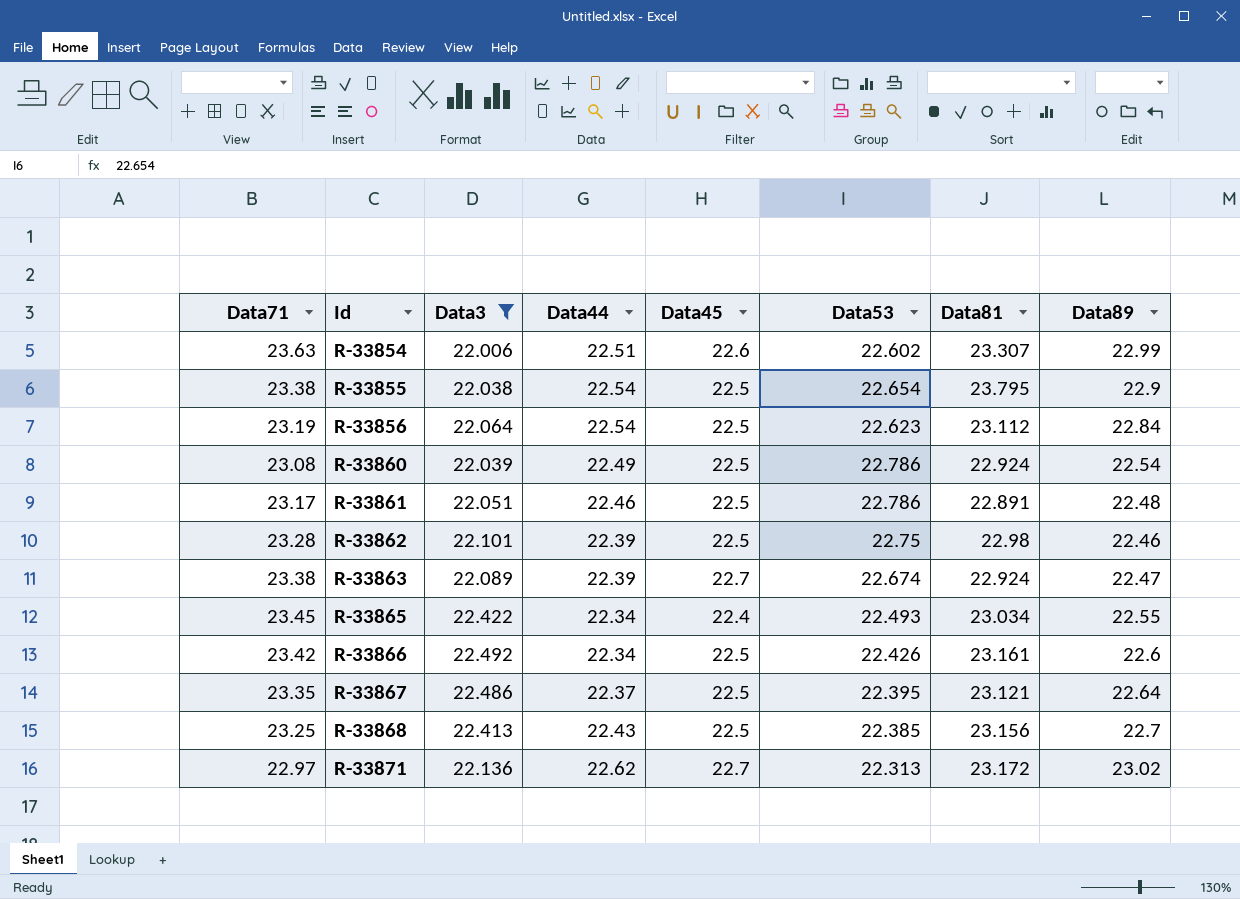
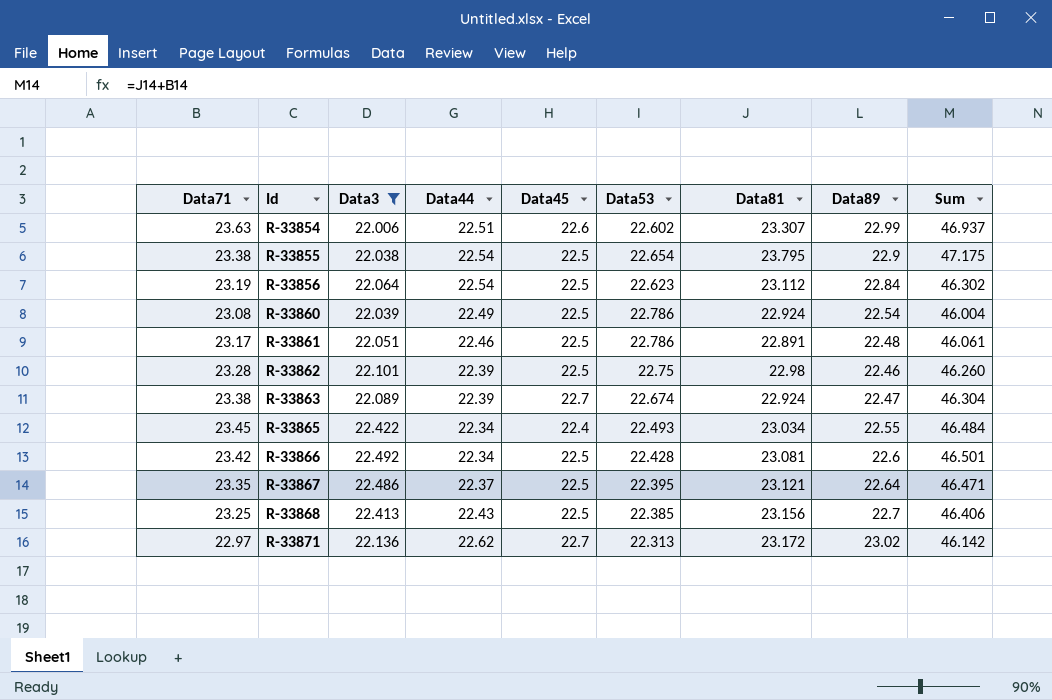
column Sum | formula: none -> [Data71] + [Data81]
R-33866 | Data53: 22.426 -> 22.428
R-33866 | Data81: 23.161 -> 23.081

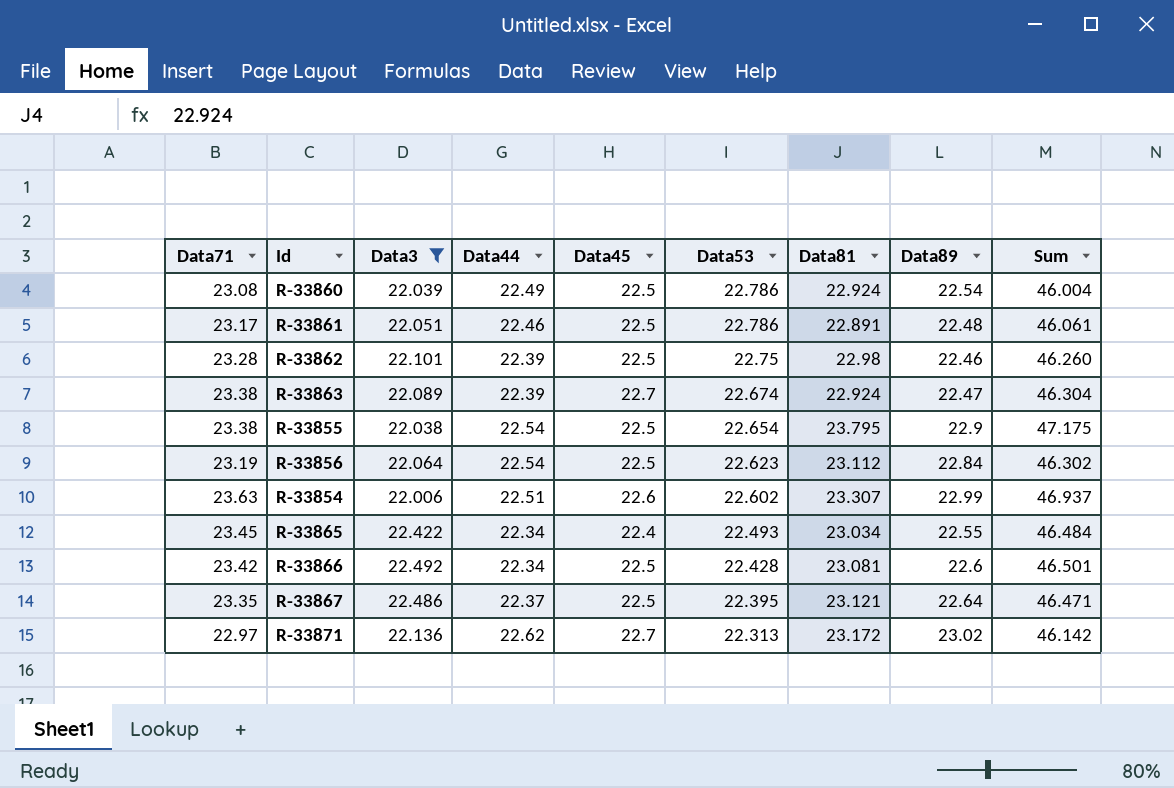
row order: Id ascending -> Data53 descending
row R-33868: 23.25 | 22.413 | 22.43 | 22.5 | 22.385 | 23.156 | 22.7 | 46.406 -> none

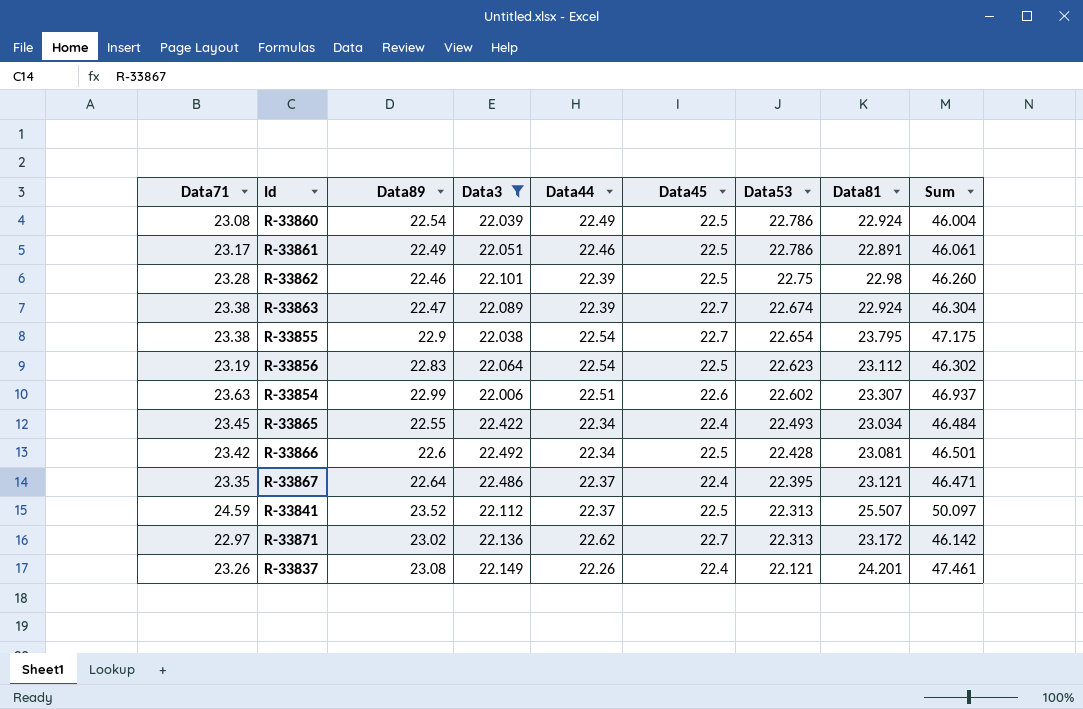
column Data89 | position: 8 -> 3
R-33861 | Data89: 22.48 -> 22.49
R-33855 | Data45: 22.5 -> 22.7
R-33856 | Data89: 22.84 -> 22.83
R-33867 | Data45: 22.5 -> 22.4
row R-33841: none -> 24.59 | 23.52 | 22.112 | 22.37 | 22.5 | 22.313 | 25.507 | 50.097
row R-33837: none -> 23.26 | 23.08 | 22.149 | 22.26 | 22.4 | 22.121 | 24.201 | 47.461

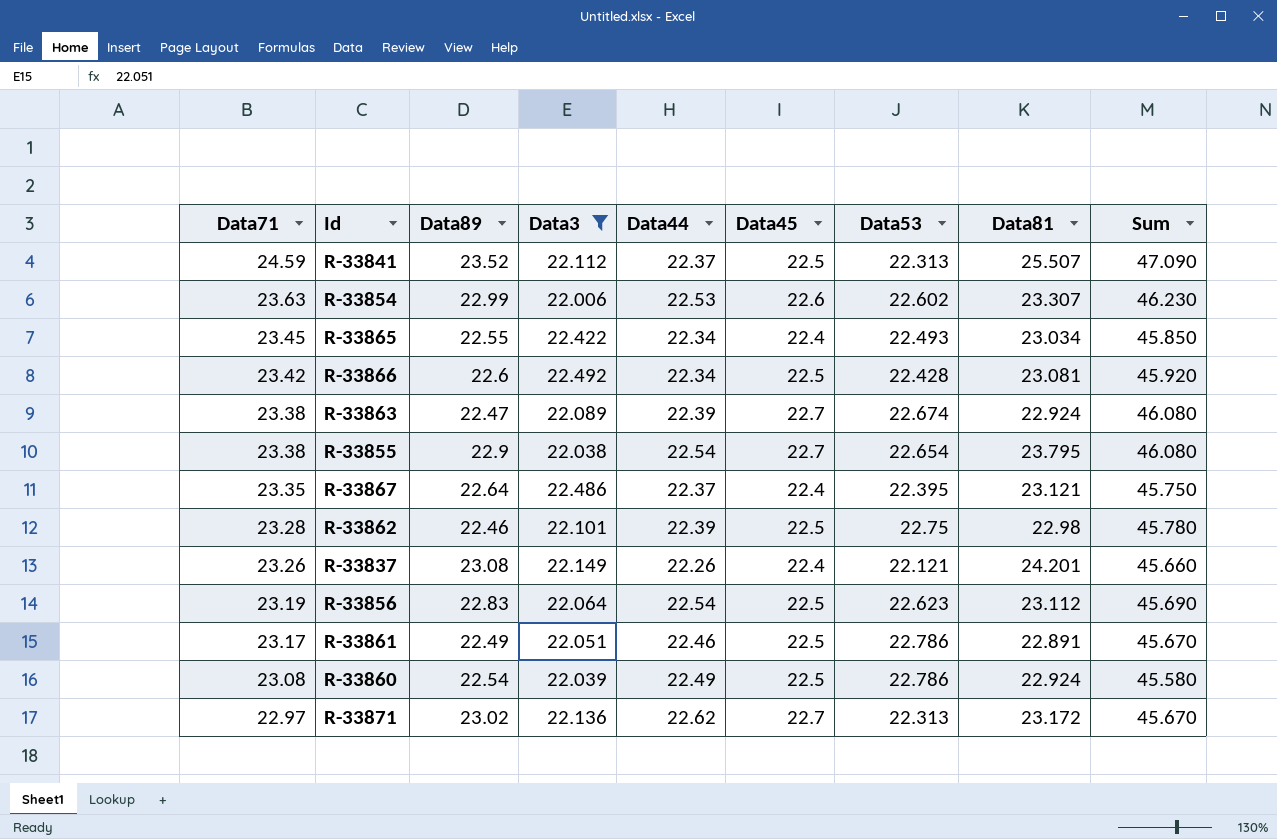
row order: Data53 descending -> Data71 descending
column Sum | formula: [Data71] + [Data81] -> [Data71] + [Data45]
R-33854 | Data44: 22.51 -> 22.53

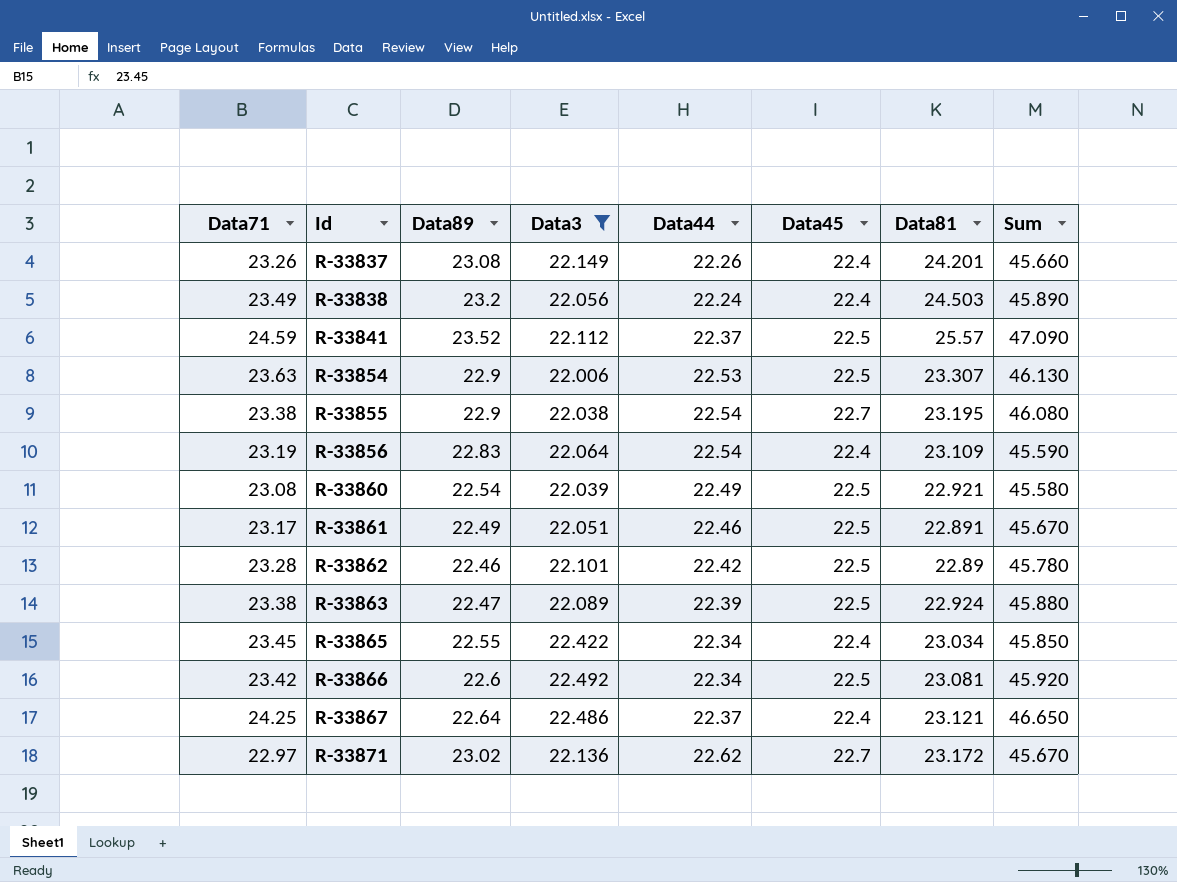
row order: Data71 descending -> Id ascending
column Data53 | position: 7 -> none
row R-33838: none -> 23.49 | 23.2 | 22.056 | 22.24 | 22.4 | 24.503 | 45.890
R-33841 | Data81: 25.507 -> 25.57
R-33854 | Data89: 22.99 -> 22.9
R-33854 | Data45: 22.6 -> 22.5
R-33854 | Sum: 46.230 -> 46.130
R-33855 | Data81: 23.795 -> 23.195
R-33856 | Data45: 22.5 -> 22.4
R-33856 | Data81: 23.112 -> 23.109
R-33856 | Sum: 45.690 -> 45.590
R-33860 | Data81: 22.924 -> 22.921
R-33862 | Data44: 22.39 -> 22.42
R-33862 | Data81: 22.98 -> 22.89
R-33863 | Data45: 22.7 -> 22.5
R-33863 | Sum: 46.080 -> 45.880
R-33867 | Data71: 23.35 -> 24.25
R-33867 | Sum: 45.750 -> 46.650

